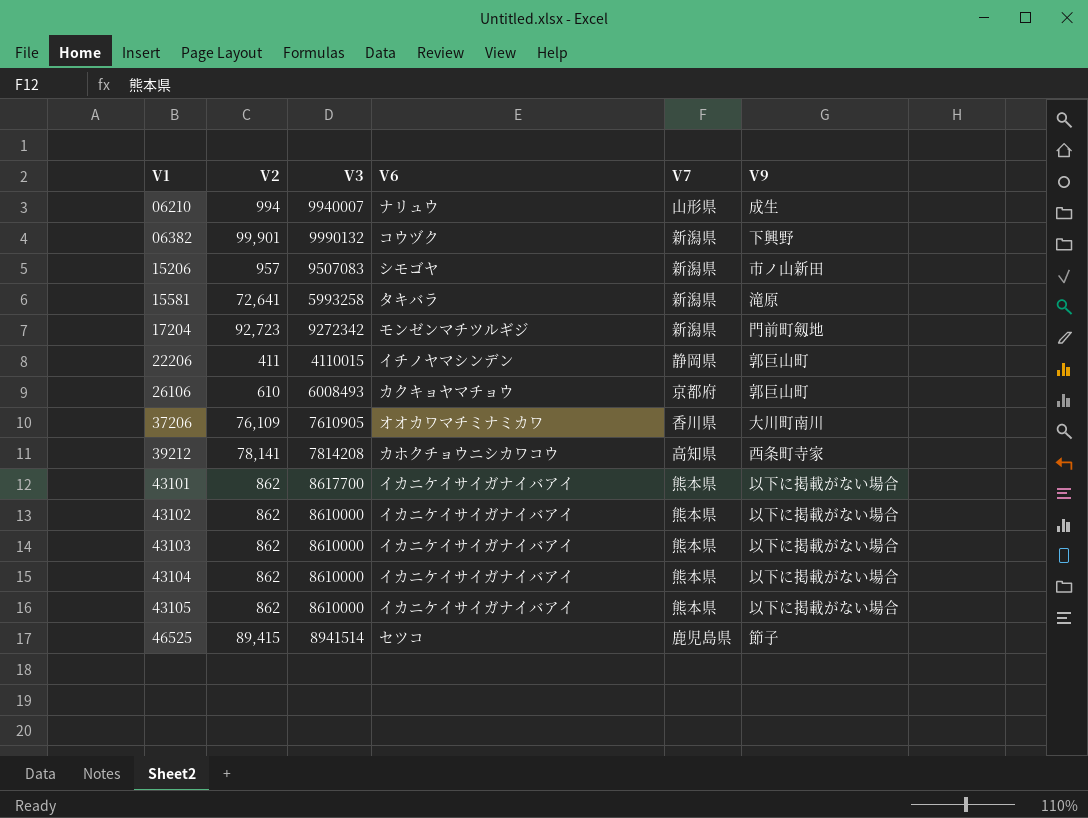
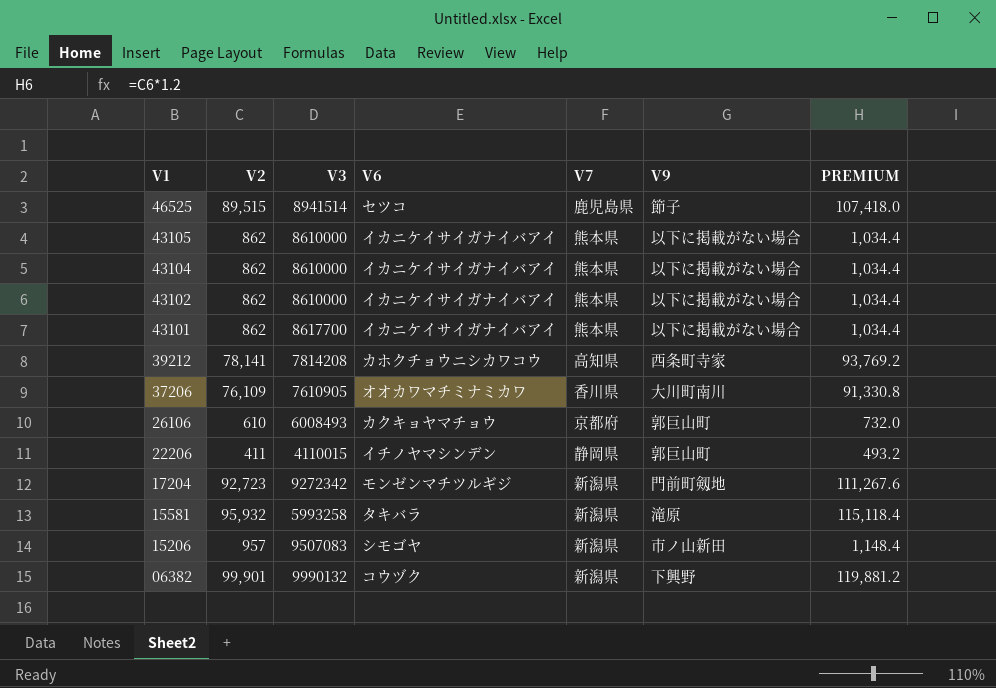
row order: V1 ascending -> V1 descending
column PREMIUM | formula: none -> [V2] * 1.2
row 06210: 994 | 9940007 | ナリュウ | 山形県 | 成生 -> none
row 43103: 862 | 8610000 | イカニケイサイガナイバアイ | 熊本県 | 以下に掲載がない場合 -> none
46525 | V2: 89,415 -> 89,515
15581 | V2: 72,641 -> 95,932

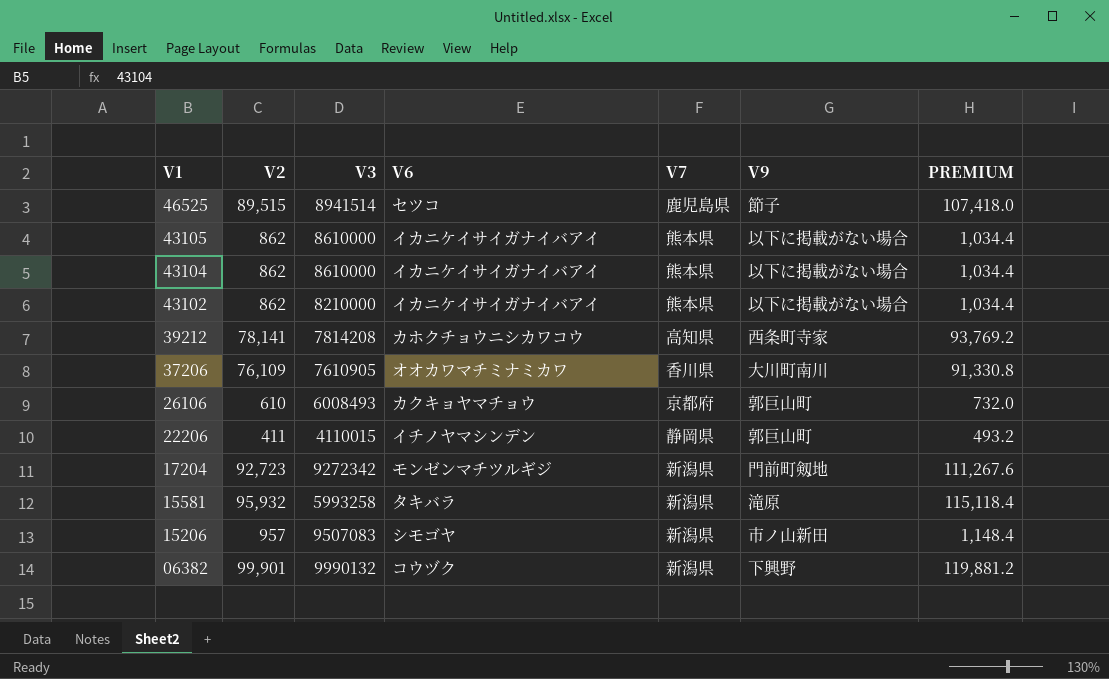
row 43101: 862 | 8617700 | イカニケイサイガナイバアイ | 熊本県 | 以下に掲載がない場合 | 1,034.4 -> none
43102 | V3: 8610000 -> 8210000

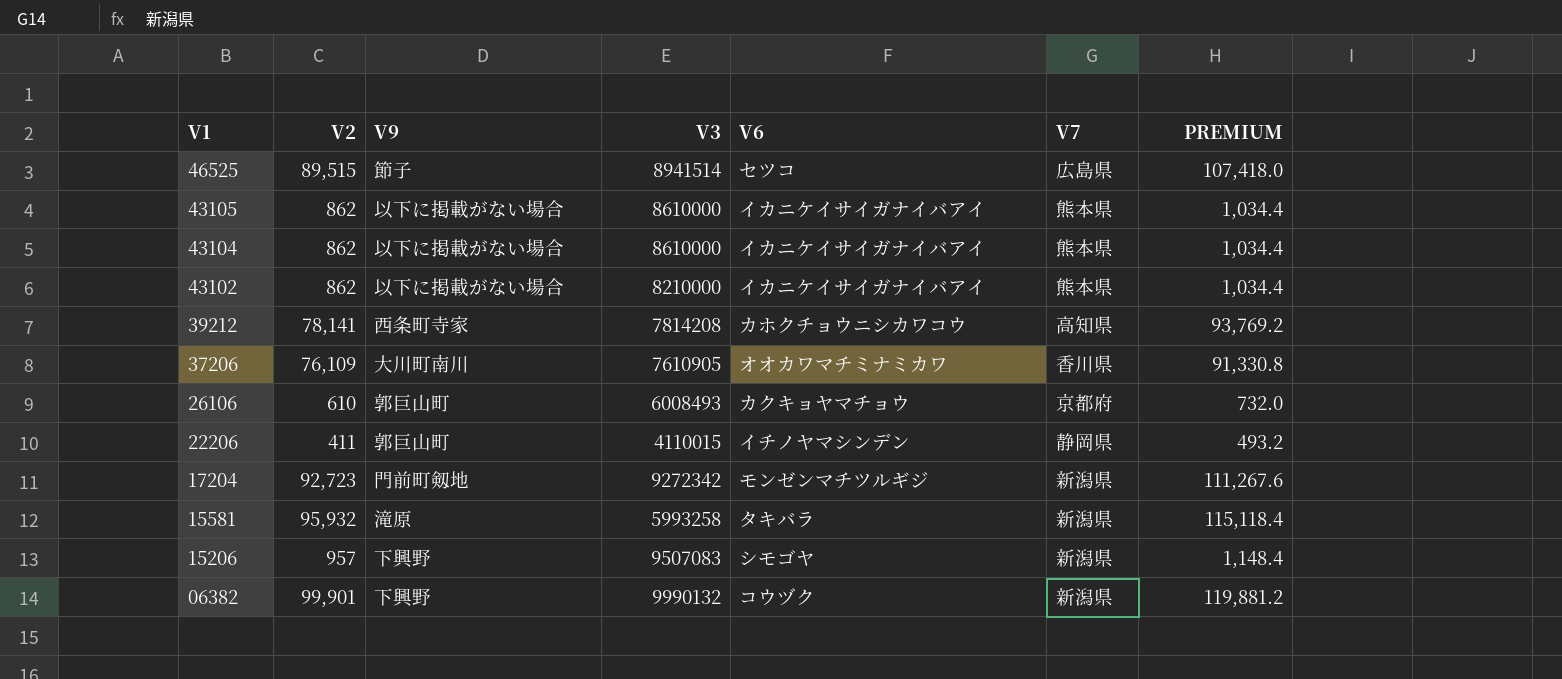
column V9 | position: 6 -> 3
46525 | V7: 鹿児島県 -> 広島県
15206 | V9: 市ノ山新田 -> 下興野

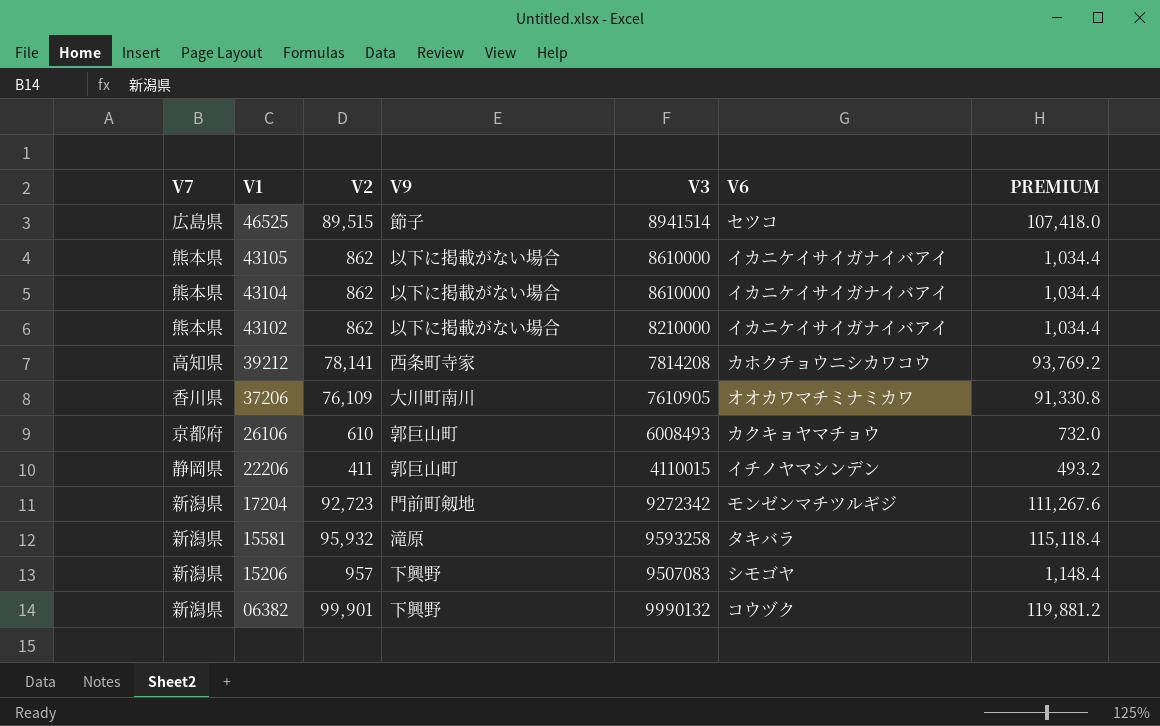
column V7 | position: 6 -> 1
15581 | V3: 5993258 -> 9593258

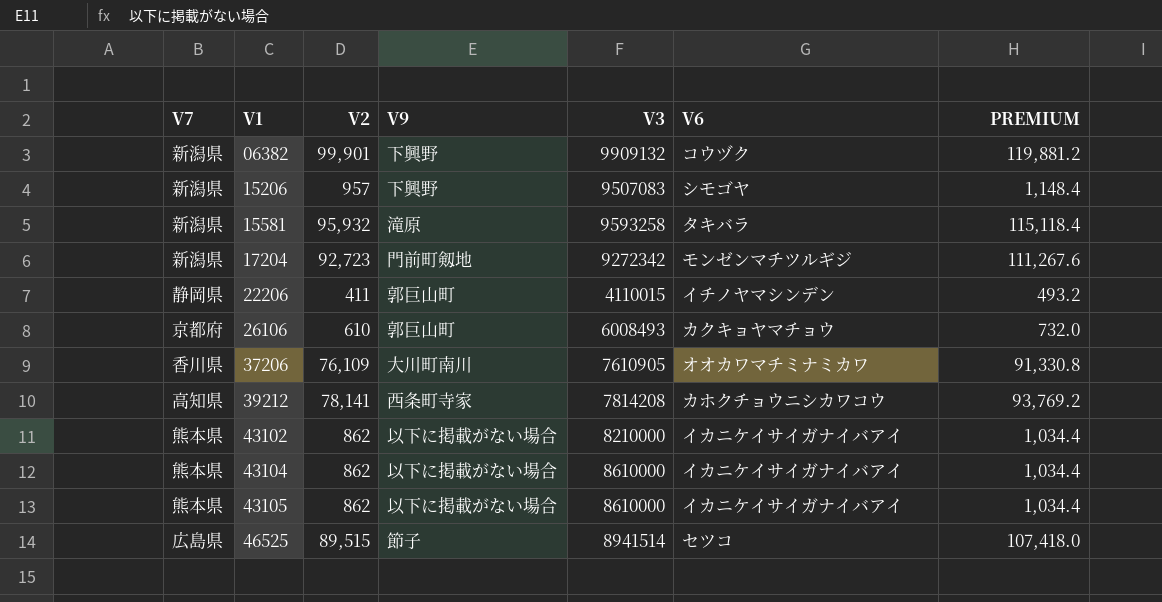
row order: V1 descending -> V1 ascending
06382 | V3: 9990132 -> 9909132

